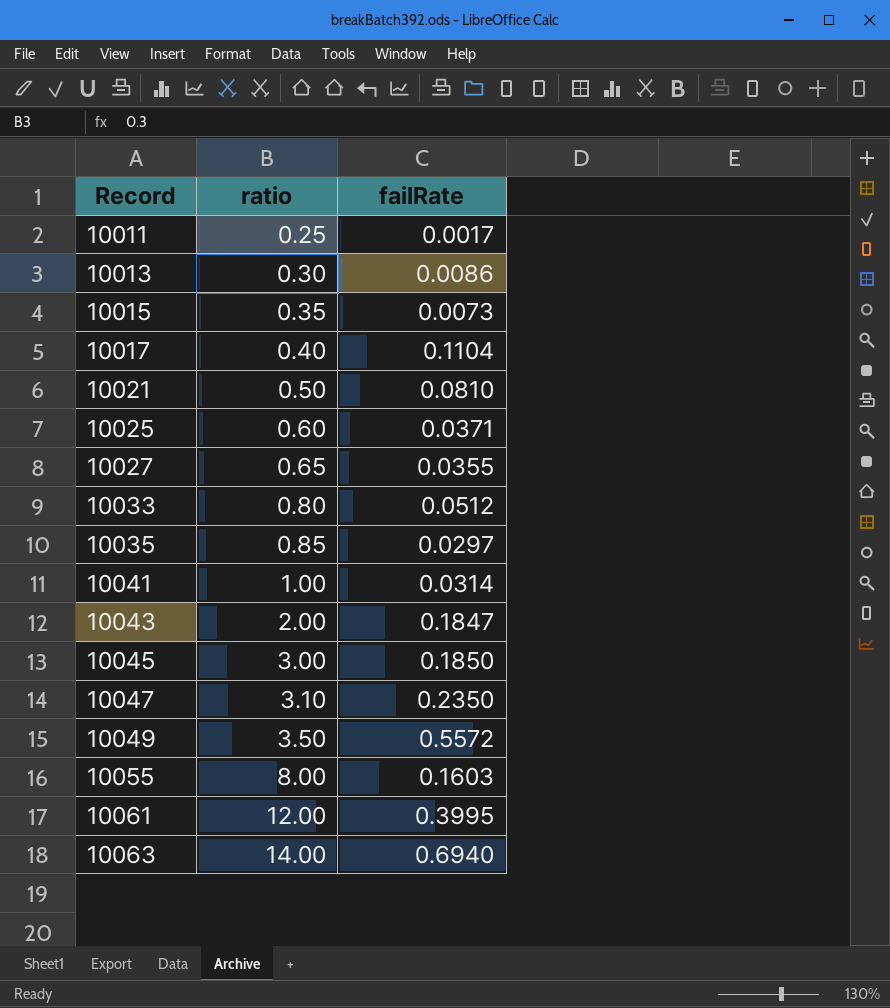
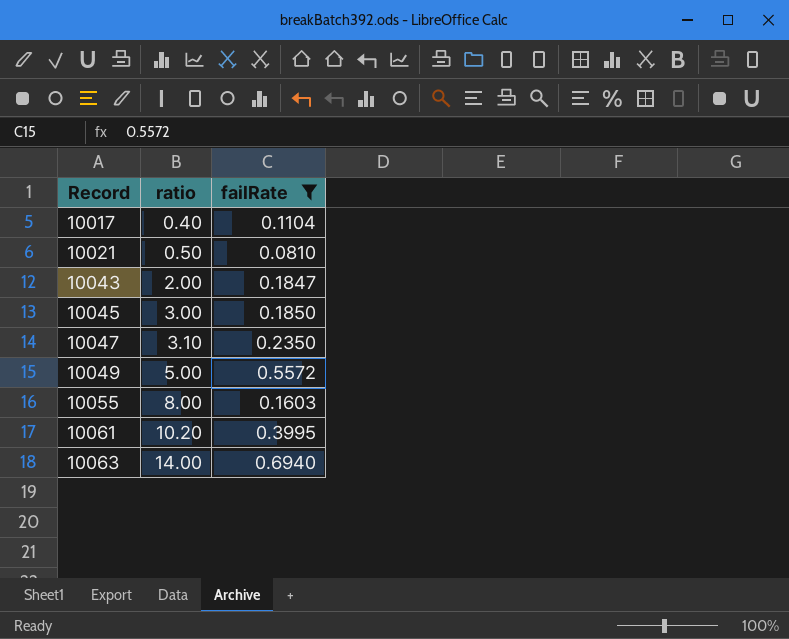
filter: none -> failRate >= 0.0810
10049 | ratio: 3.50 -> 5.00
10061 | ratio: 12.00 -> 10.20

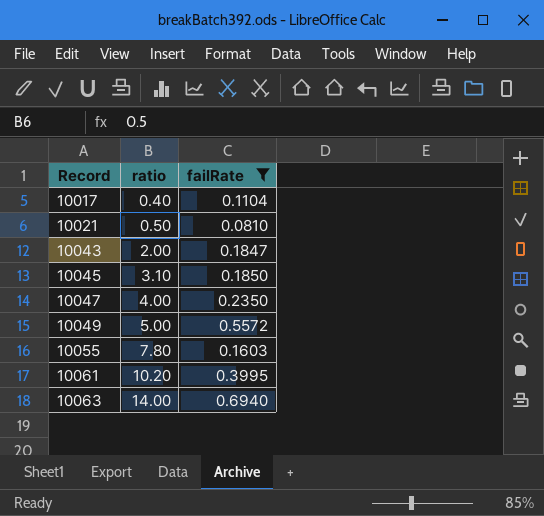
10045 | ratio: 3.00 -> 3.10
10047 | ratio: 3.10 -> 4.00
10055 | ratio: 8.00 -> 7.80

